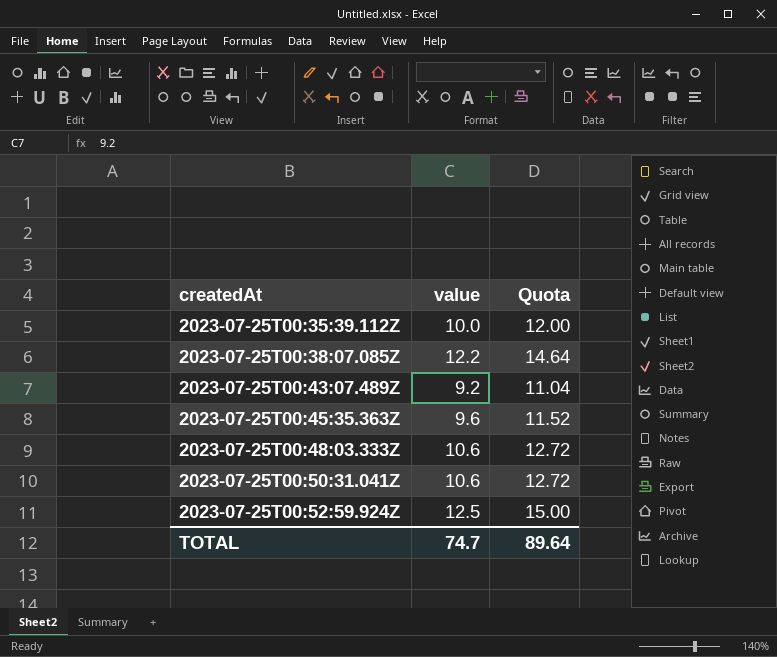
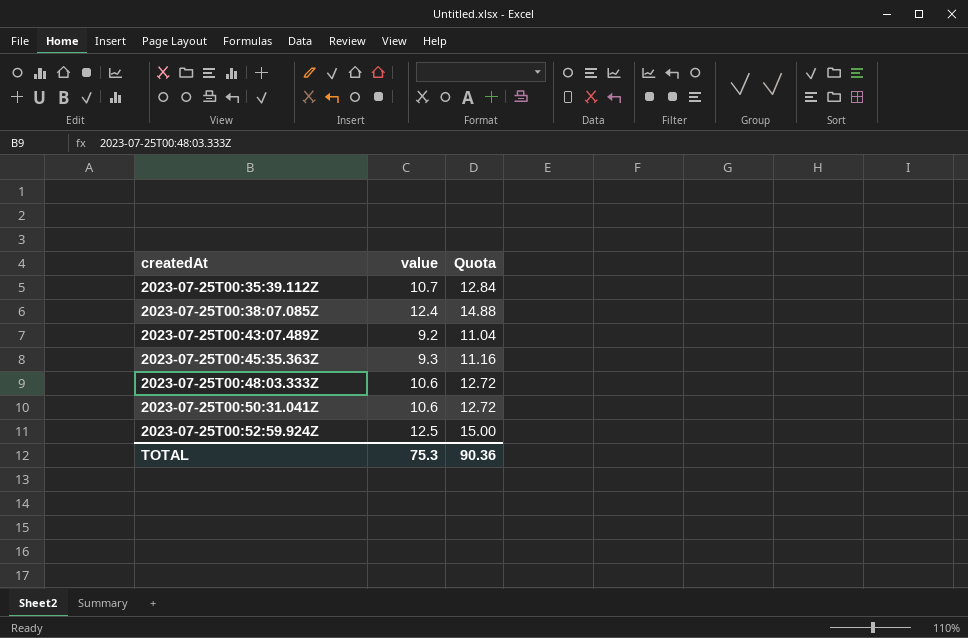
2023-07-25T00:35:39.112Z | value: 10.0 -> 10.7
2023-07-25T00:35:39.112Z | Quota: 12.00 -> 12.84
2023-07-25T00:38:07.085Z | value: 12.2 -> 12.4
2023-07-25T00:38:07.085Z | Quota: 14.64 -> 14.88
2023-07-25T00:45:35.363Z | value: 9.6 -> 9.3
2023-07-25T00:45:35.363Z | Quota: 11.52 -> 11.16
TOTAL | value: 74.7 -> 75.3
TOTAL | Quota: 89.64 -> 90.36

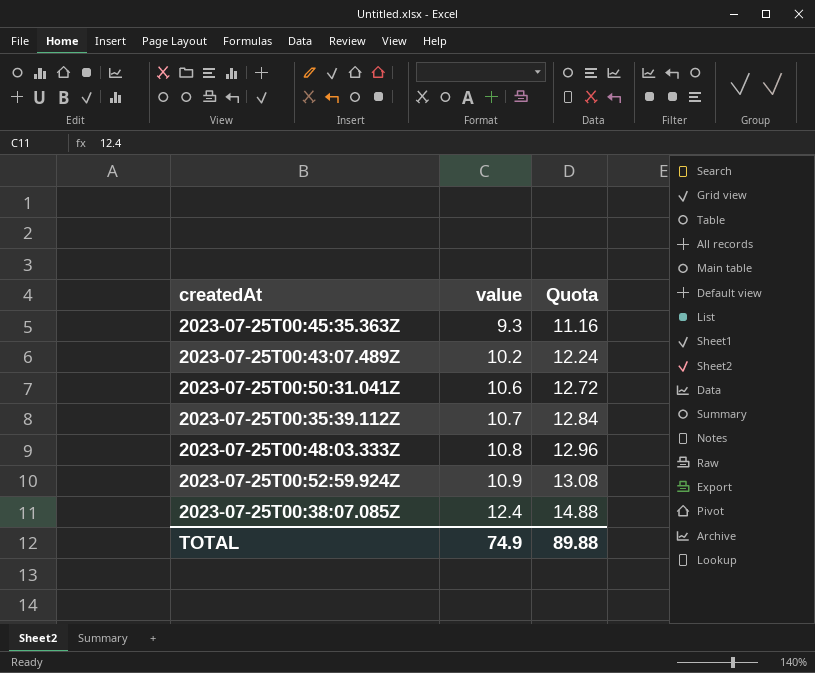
row order: createdAt ascending -> value ascending
2023-07-25T00:43:07.489Z | value: 9.2 -> 10.2
2023-07-25T00:43:07.489Z | Quota: 11.04 -> 12.24
2023-07-25T00:48:03.333Z | value: 10.6 -> 10.8
2023-07-25T00:48:03.333Z | Quota: 12.72 -> 12.96
2023-07-25T00:52:59.924Z | value: 12.5 -> 10.9
2023-07-25T00:52:59.924Z | Quota: 15.00 -> 13.08
TOTAL | value: 75.3 -> 74.9
TOTAL | Quota: 90.36 -> 89.88

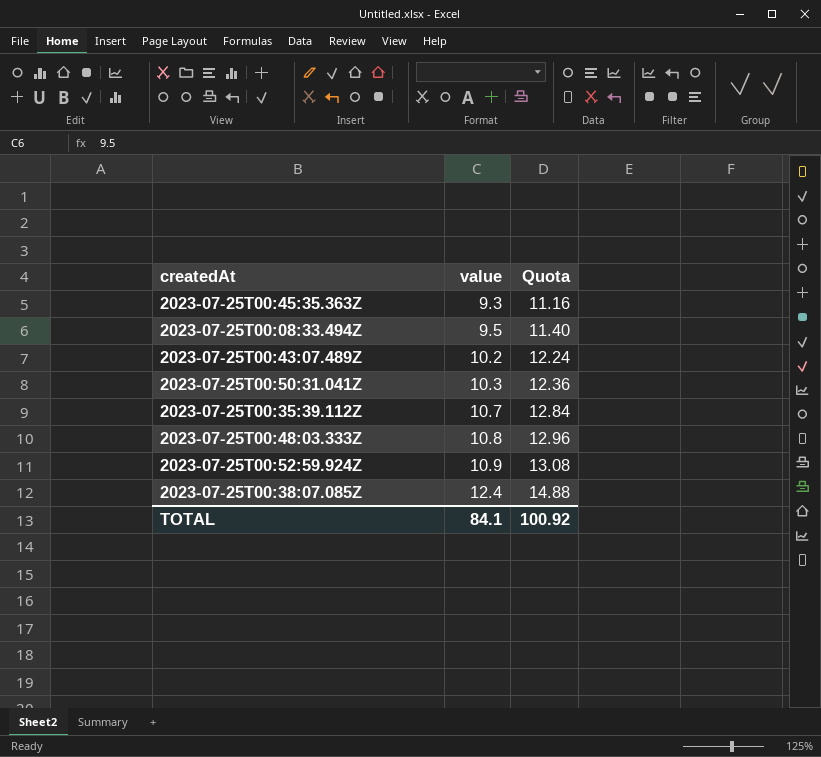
row 2023-07-25T00:08:33.494Z: none -> 9.5 | 11.40
2023-07-25T00:50:31.041Z | value: 10.6 -> 10.3
2023-07-25T00:50:31.041Z | Quota: 12.72 -> 12.36
TOTAL | value: 74.9 -> 84.1
TOTAL | Quota: 89.88 -> 100.92

